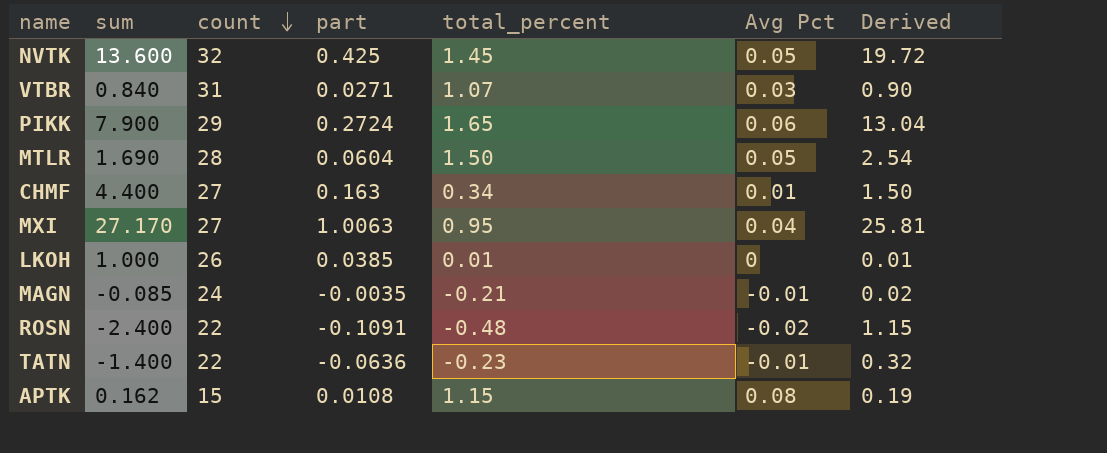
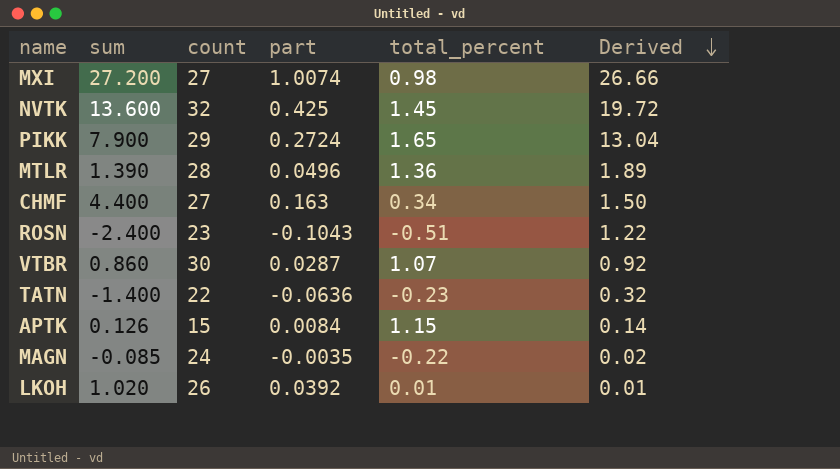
row order: count descending -> Derived descending
column Avg Pct | formula: [total_percent] / [count] -> none
MXI | sum: 27.170 -> 27.200
MXI | part: 1.0063 -> 1.0074
MXI | total_percent: 0.95 -> 0.98
MXI | Derived: 25.81 -> 26.66
MTLR | sum: 1.690 -> 1.390
MTLR | part: 0.0604 -> 0.0496
MTLR | total_percent: 1.50 -> 1.36
MTLR | Derived: 2.54 -> 1.89
ROSN | count: 22 -> 23
ROSN | part: -0.1091 -> -0.1043
ROSN | total_percent: -0.48 -> -0.51
ROSN | Derived: 1.15 -> 1.22
VTBR | sum: 0.840 -> 0.860
VTBR | count: 31 -> 30
VTBR | part: 0.0271 -> 0.0287
VTBR | Derived: 0.90 -> 0.92
APTK | sum: 0.162 -> 0.126
APTK | part: 0.0108 -> 0.0084
APTK | Derived: 0.19 -> 0.14
MAGN | total_percent: -0.21 -> -0.22
LKOH | sum: 1.000 -> 1.020
LKOH | part: 0.0385 -> 0.0392

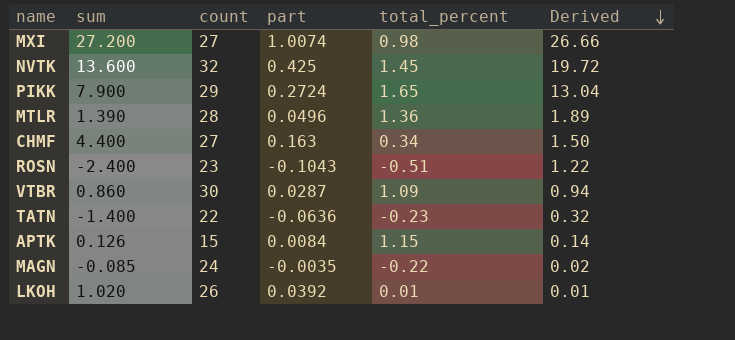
VTBR | total_percent: 1.07 -> 1.09
VTBR | Derived: 0.92 -> 0.94

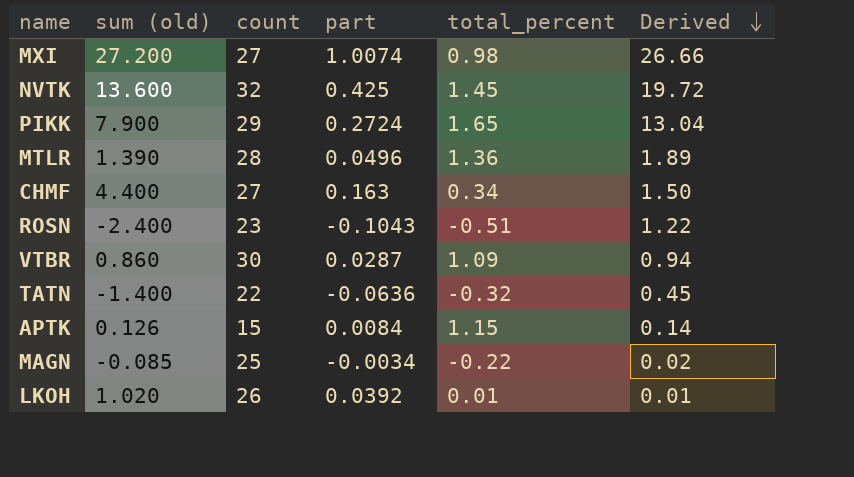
column name: sum -> sum (old)
TATN | total_percent: -0.23 -> -0.32
TATN | Derived: 0.32 -> 0.45
MAGN | count: 24 -> 25
MAGN | part: -0.0035 -> -0.0034

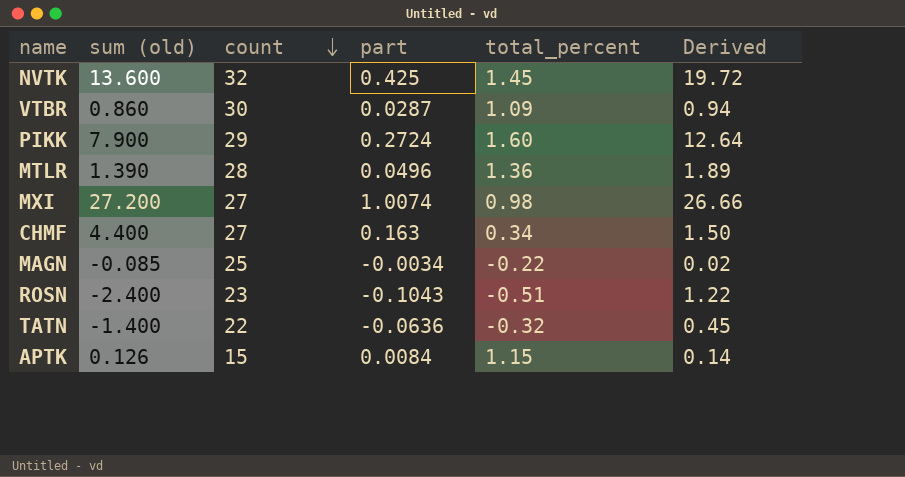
row order: Derived descending -> count descending
row LKOH: 1.020 | 26 | 0.0392 | 0.01 | 0.01 -> none
PIKK | total_percent: 1.65 -> 1.60
PIKK | Derived: 13.04 -> 12.64

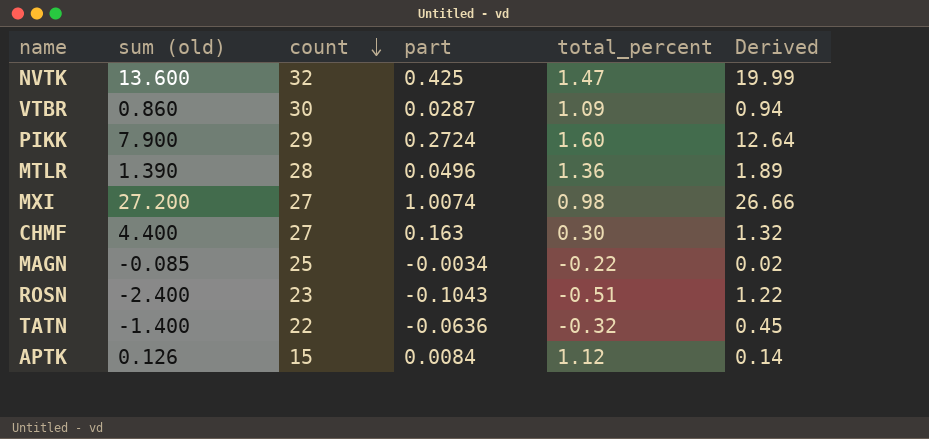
NVTK | total_percent: 1.45 -> 1.47
NVTK | Derived: 19.72 -> 19.99
CHMF | total_percent: 0.34 -> 0.30
CHMF | Derived: 1.50 -> 1.32
APTK | total_percent: 1.15 -> 1.12

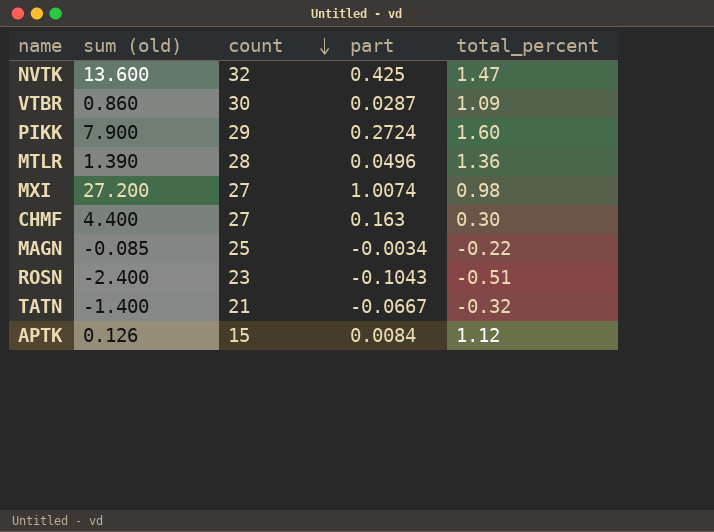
column Derived | formula: [sum (old)] * [total_percent] -> none
TATN | count: 22 -> 21
TATN | part: -0.0636 -> -0.0667

